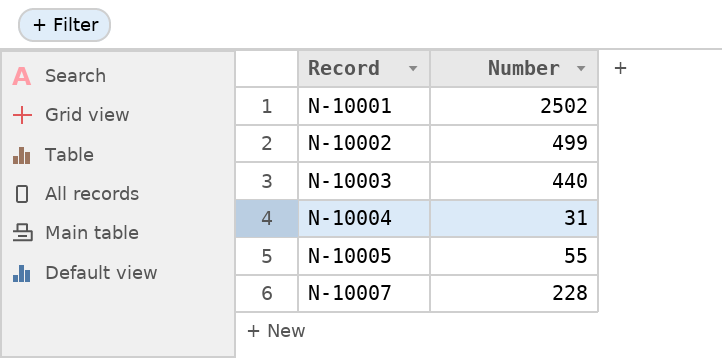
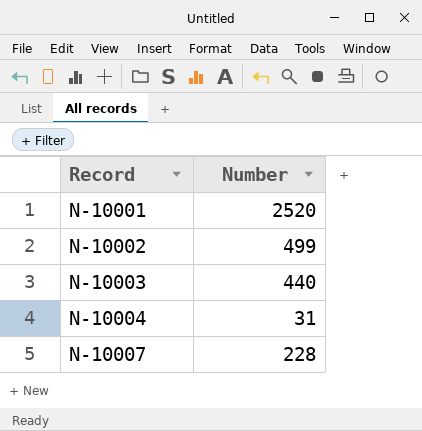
row N-10005: 55 -> none
N-10001 | Number: 2502 -> 2520

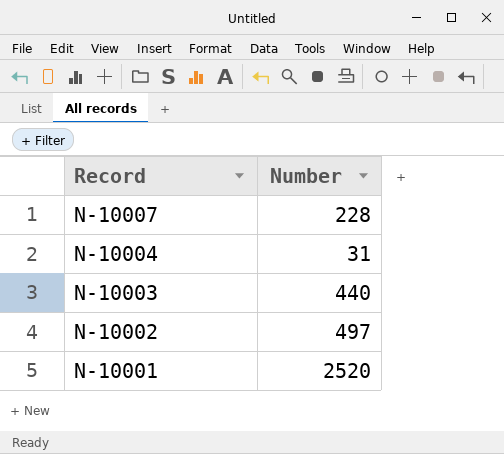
row order: Record ascending -> Record descending
N-10002 | Number: 499 -> 497

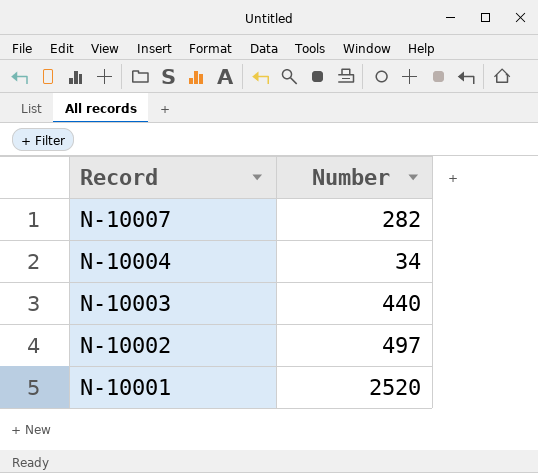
N-10007 | Number: 228 -> 282
N-10004 | Number: 31 -> 34

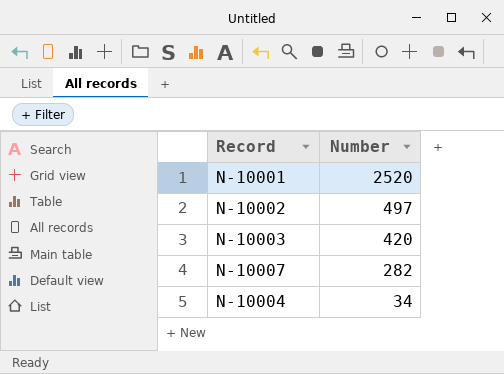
row order: Record descending -> Number descending
N-10003 | Number: 440 -> 420

